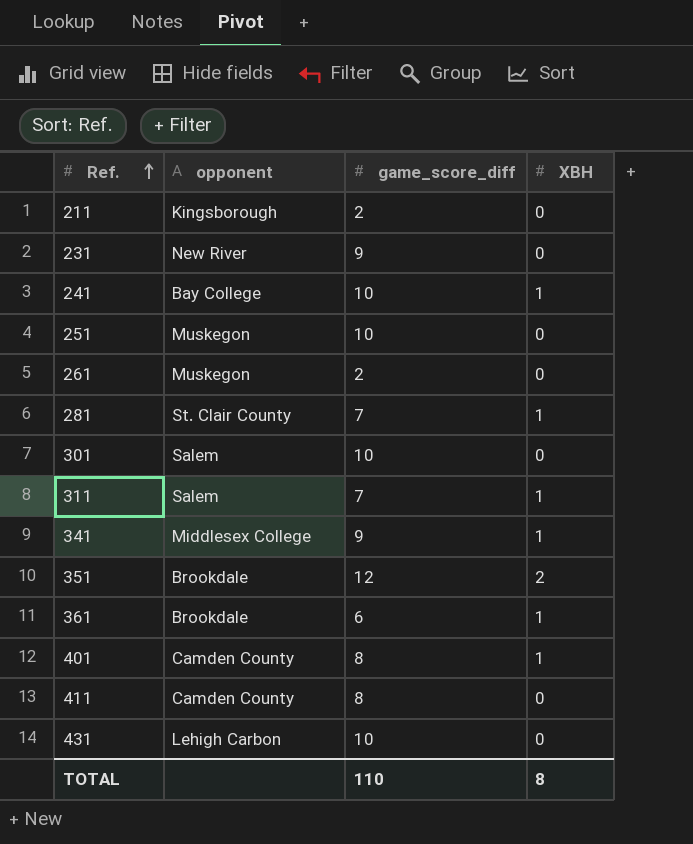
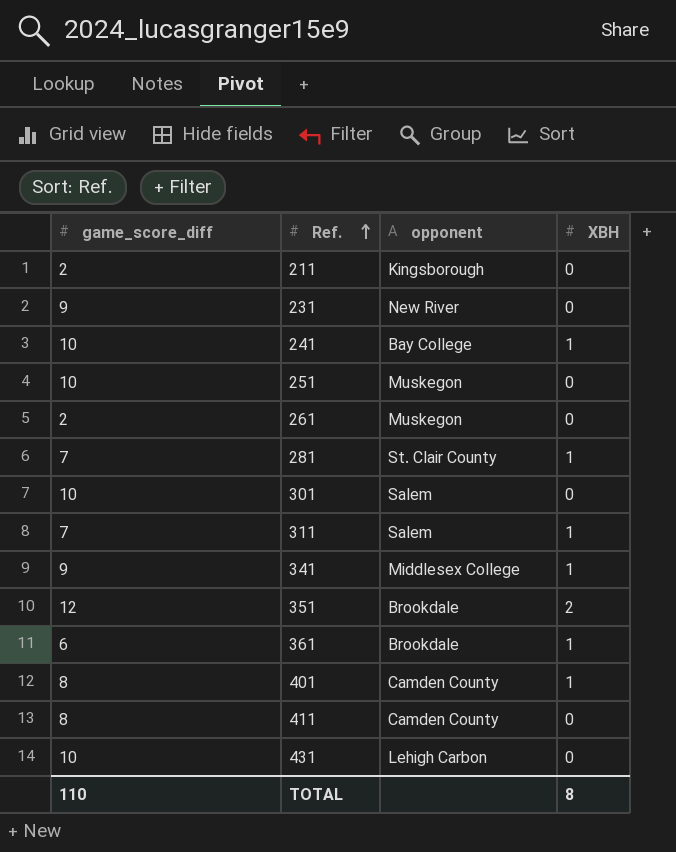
column game_score_diff | position: 3 -> 1

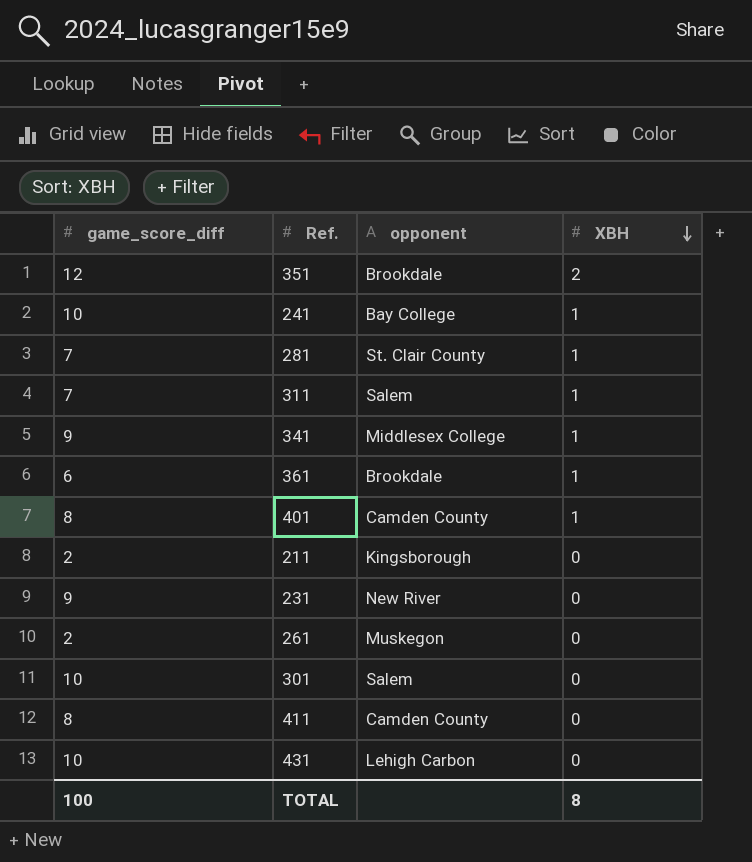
row order: Ref. ascending -> XBH descending
row 251: 10 | Muskegon | 0 -> none
TOTAL | game_score_diff: 110 -> 100

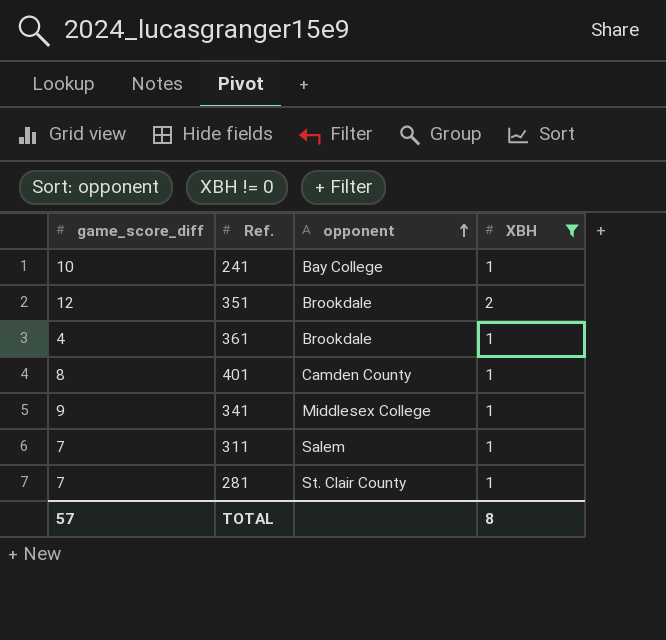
filter: none -> XBH != 0
row order: XBH descending -> opponent ascending
361 | game_score_diff: 6 -> 4
TOTAL | game_score_diff: 100 -> 57

